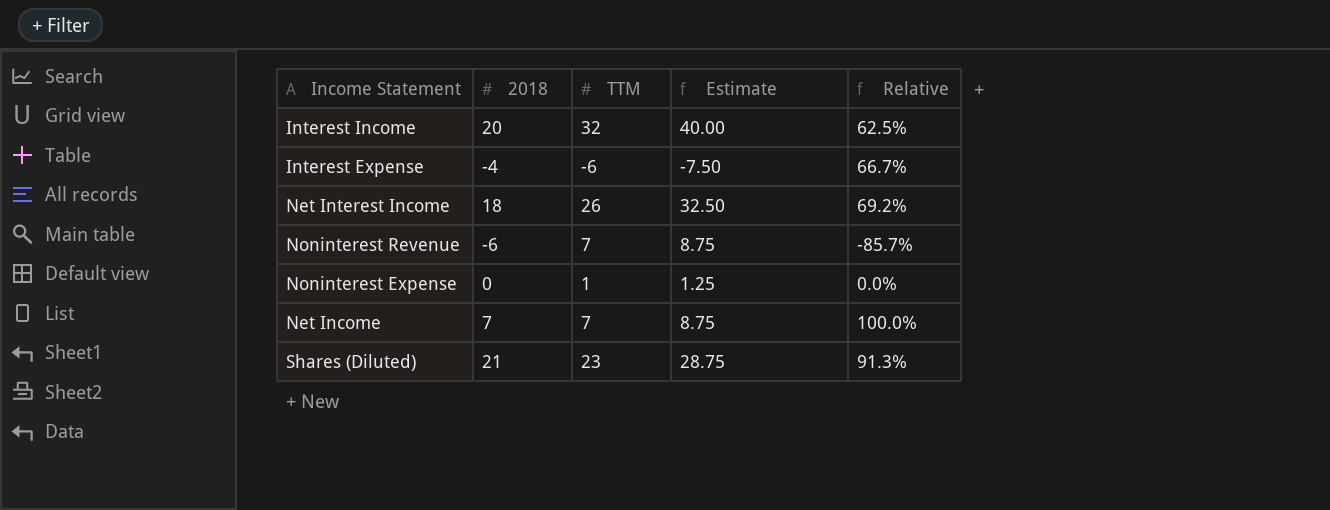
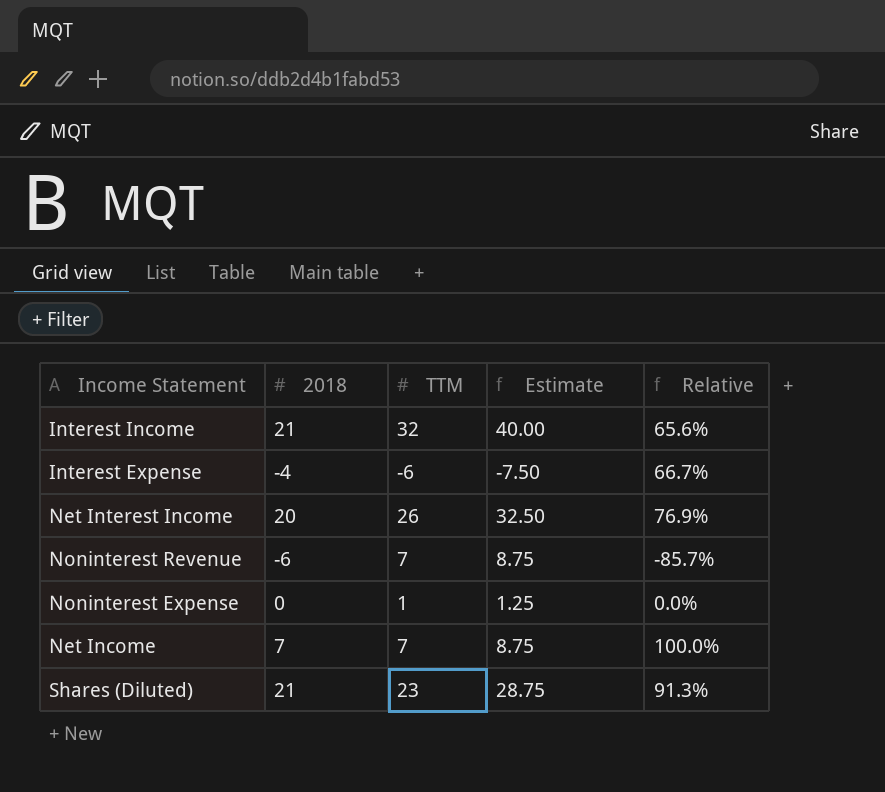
Interest Income | 2018: 20 -> 21
Interest Income | Relative: 62.5% -> 65.6%
Net Interest Income | 2018: 18 -> 20
Net Interest Income | Relative: 69.2% -> 76.9%

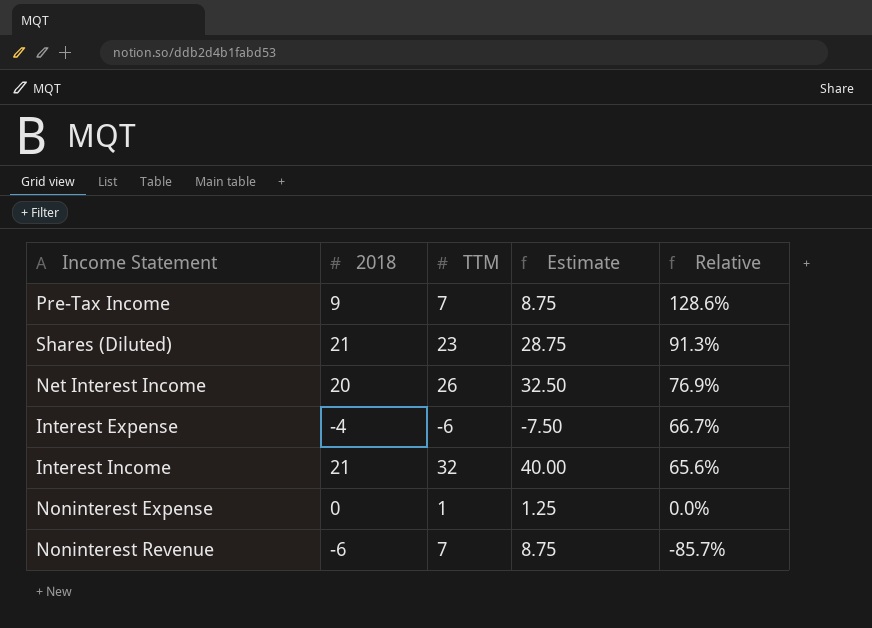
row order: none -> Relative descending
row Net Income: 7 | 7 | 8.75 | 100.0% -> none
row Pre-Tax Income: none -> 9 | 7 | 8.75 | 128.6%

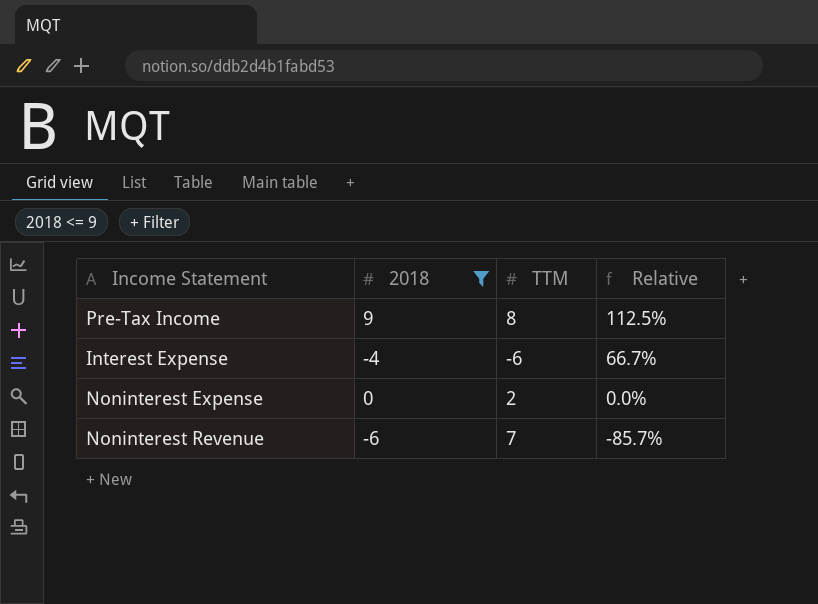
filter: none -> 2018 <= 9
column Estimate | formula: [TTM] * 1.25 -> none
Pre-Tax Income | TTM: 7 -> 8
Pre-Tax Income | Relative: 128.6% -> 112.5%
Noninterest Expense | TTM: 1 -> 2

